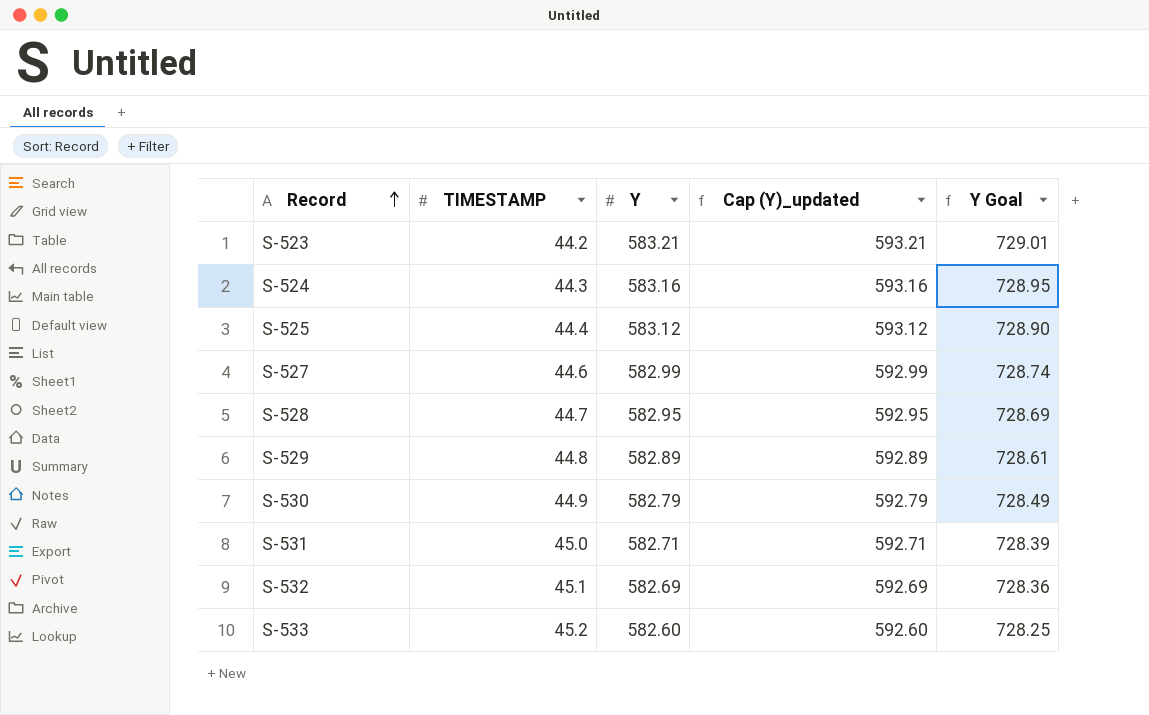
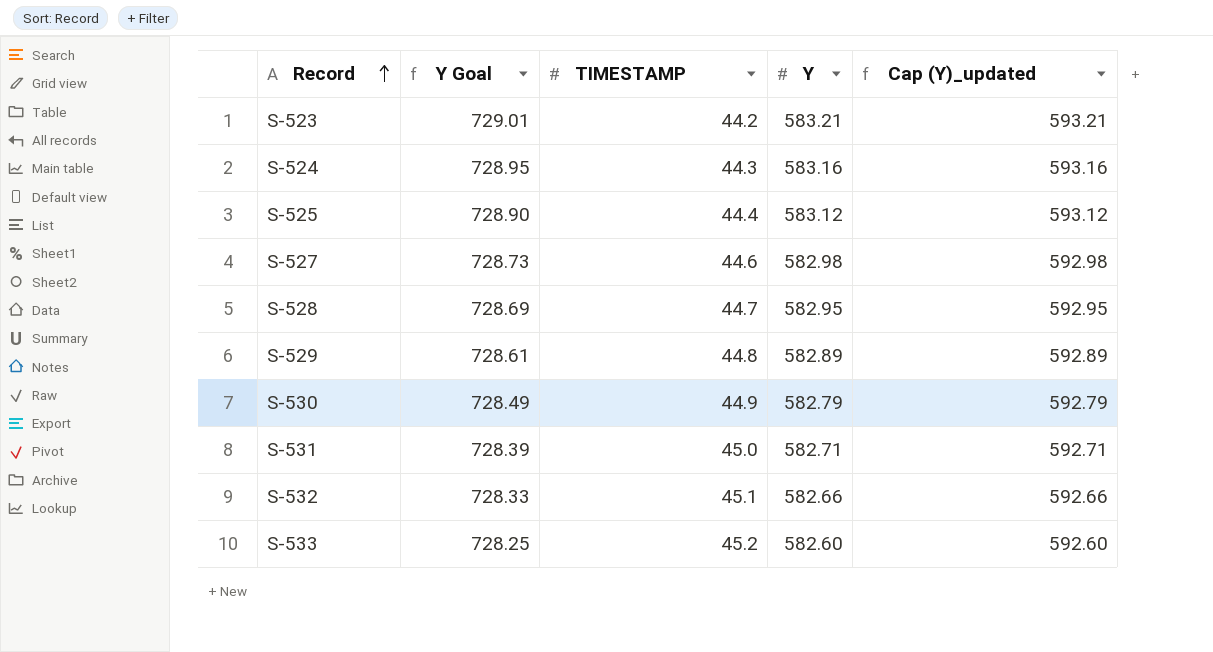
column Y Goal | position: 5 -> 2
S-527 | Y Goal: 728.74 -> 728.73
S-527 | Y: 582.99 -> 582.98
S-527 | Cap (Y)_updated: 592.99 -> 592.98
S-532 | Y Goal: 728.36 -> 728.33
S-532 | Y: 582.69 -> 582.66
S-532 | Cap (Y)_updated: 592.69 -> 592.66

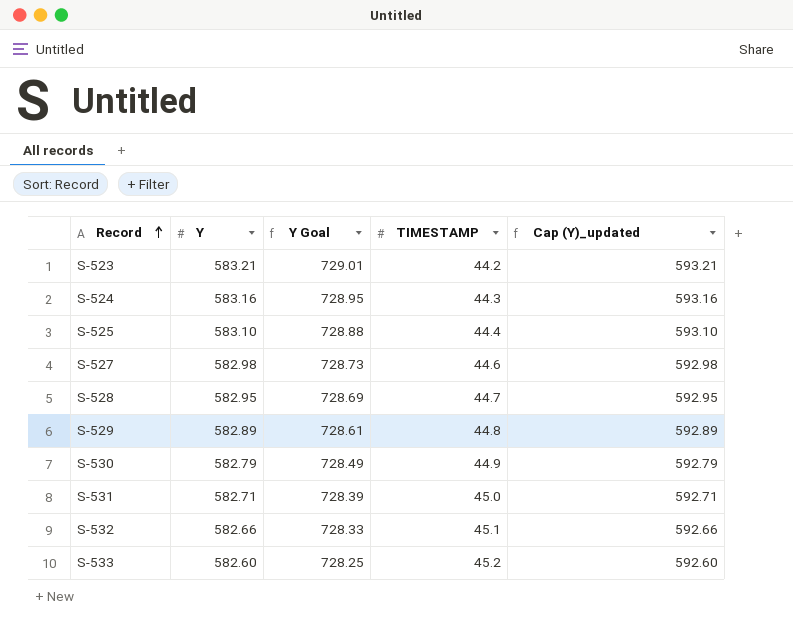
column Y | position: 4 -> 2
S-525 | Y: 583.12 -> 583.10
S-525 | Y Goal: 728.90 -> 728.88
S-525 | Cap (Y)_updated: 593.12 -> 593.10

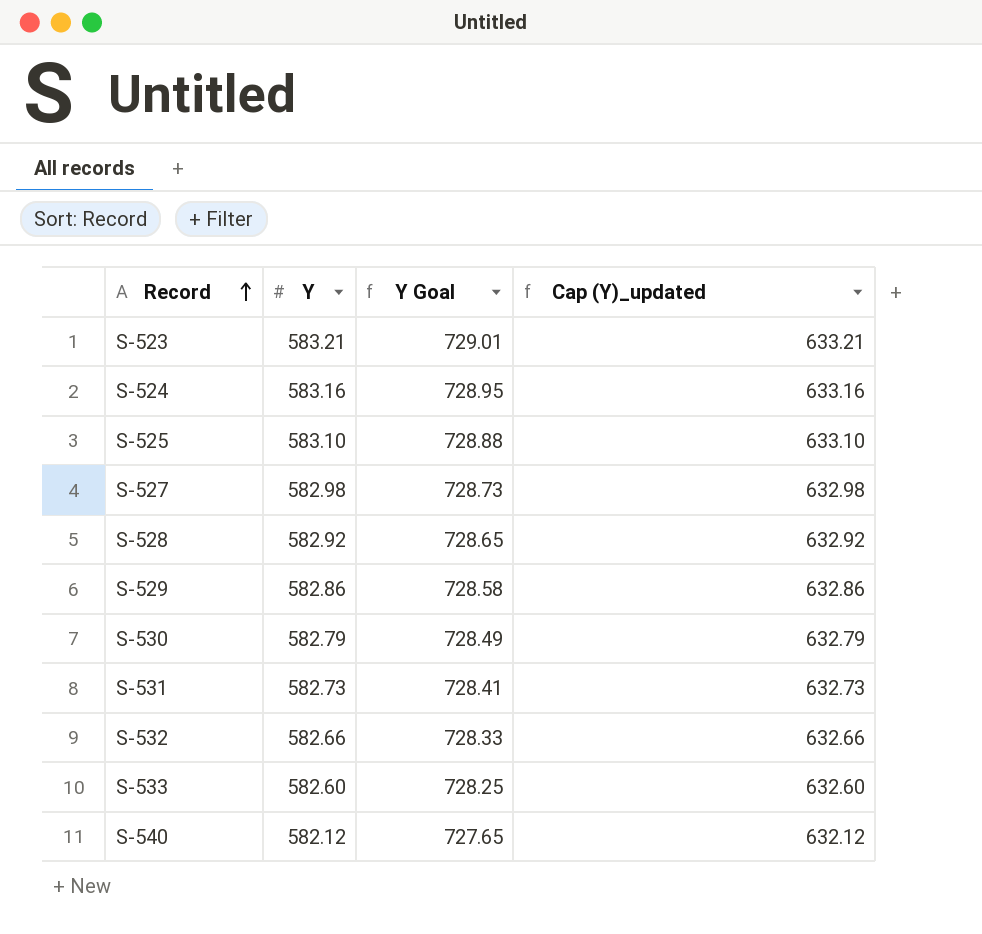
column TIMESTAMP | position: 4 -> none
column Cap (Y)_updated | formula: [Y] + 10 -> [Y] + 50
S-528 | Y: 582.95 -> 582.92
S-528 | Y Goal: 728.69 -> 728.65
S-529 | Y: 582.89 -> 582.86
S-529 | Y Goal: 728.61 -> 728.58
S-531 | Y: 582.71 -> 582.73
S-531 | Y Goal: 728.39 -> 728.41
row S-540: none -> 582.12 | 727.65 | 632.12

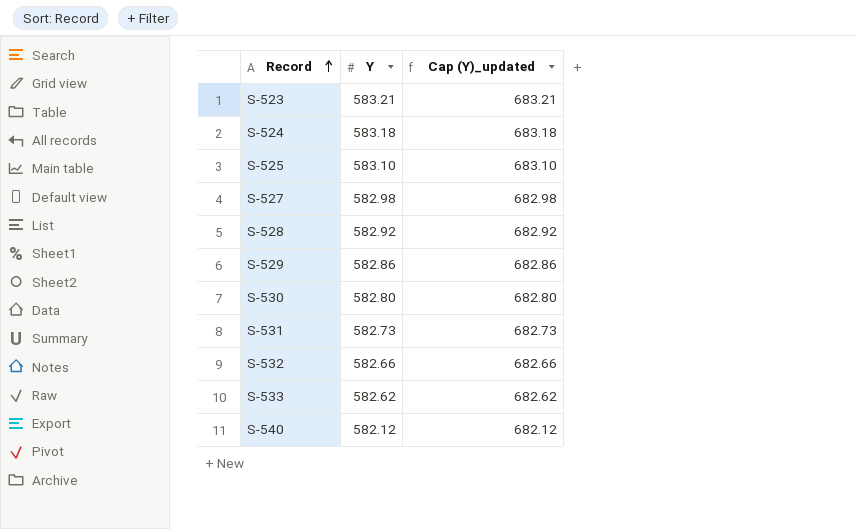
column Y Goal | formula: [Y] * 1.25 -> none
column Cap (Y)_updated | formula: [Y] + 50 -> [Y] + 100
S-524 | Y: 583.16 -> 583.18
S-530 | Y: 582.79 -> 582.80
S-533 | Y: 582.60 -> 582.62

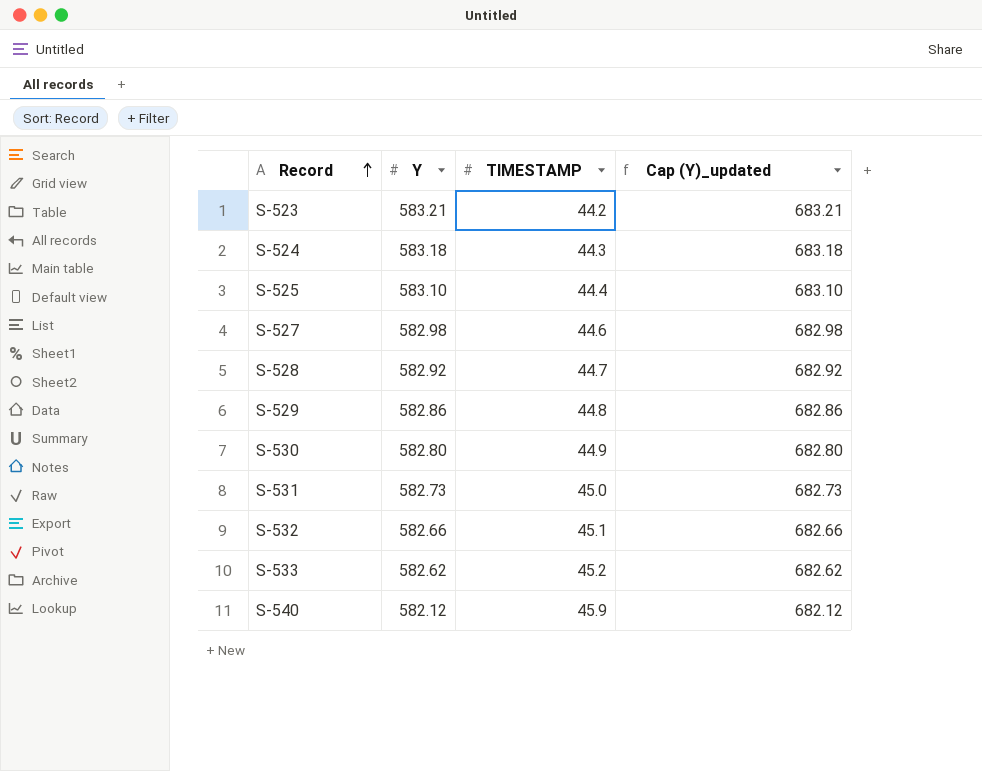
column TIMESTAMP | position: none -> 3

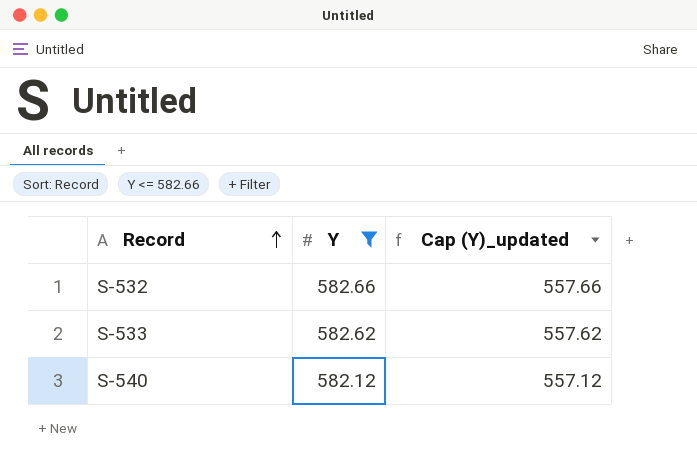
filter: none -> Y <= 582.66
column TIMESTAMP | position: 3 -> none
column Cap (Y)_updated | formula: [Y] + 100 -> [Y] - 25

